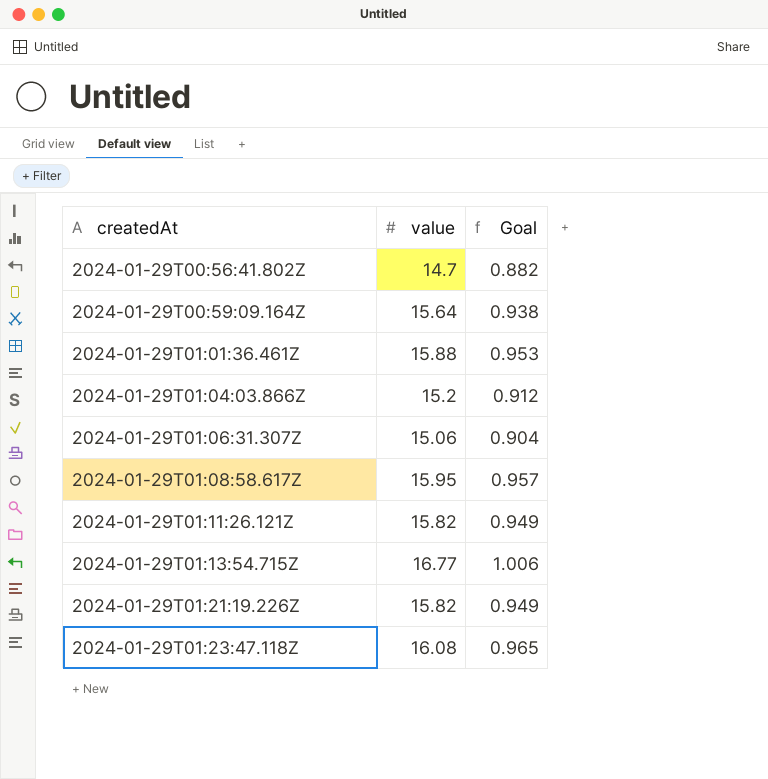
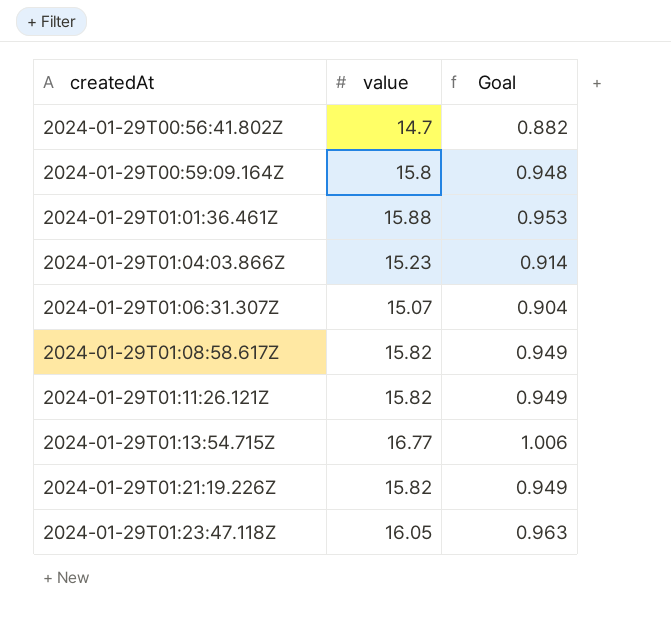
2024-01-29T00:59:09.164Z | value: 15.64 -> 15.8
2024-01-29T00:59:09.164Z | Goal: 0.938 -> 0.948
2024-01-29T01:04:03.866Z | value: 15.2 -> 15.23
2024-01-29T01:04:03.866Z | Goal: 0.912 -> 0.914
2024-01-29T01:06:31.307Z | value: 15.06 -> 15.07
2024-01-29T01:08:58.617Z | value: 15.95 -> 15.82
2024-01-29T01:08:58.617Z | Goal: 0.957 -> 0.949
2024-01-29T01:23:47.118Z | value: 16.08 -> 16.05
2024-01-29T01:23:47.118Z | Goal: 0.965 -> 0.963

